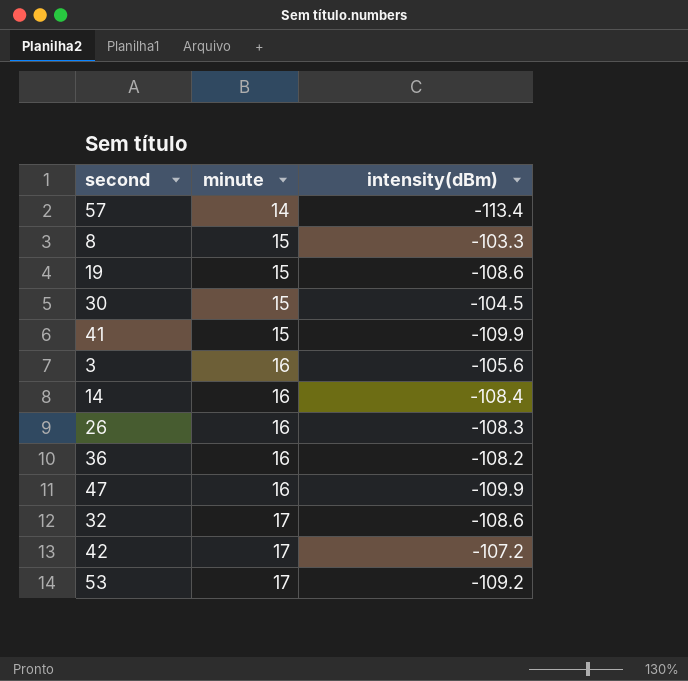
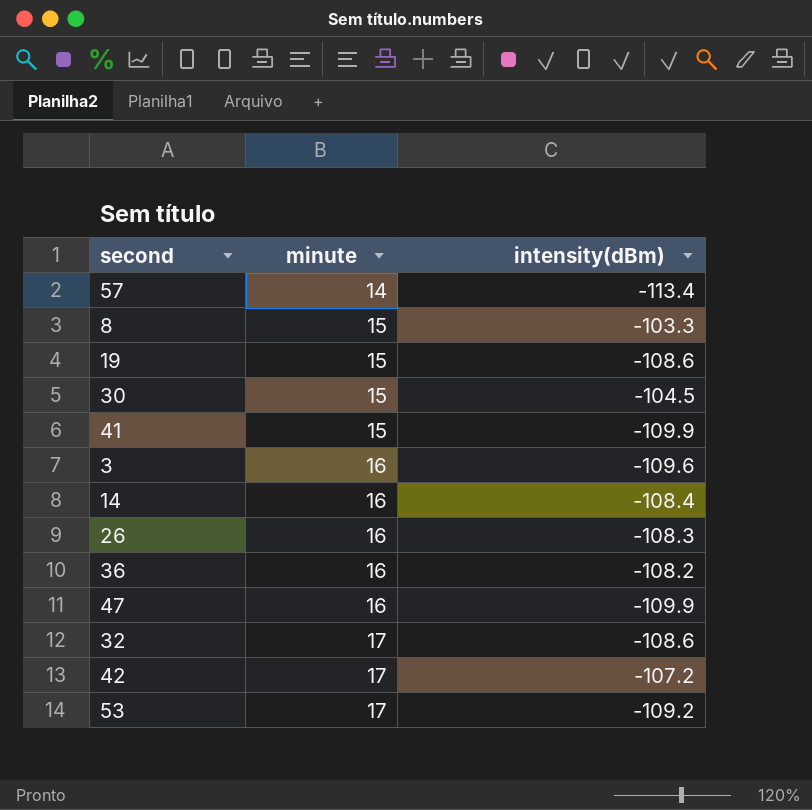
3 | intensity(dBm): -105.6 -> -109.6

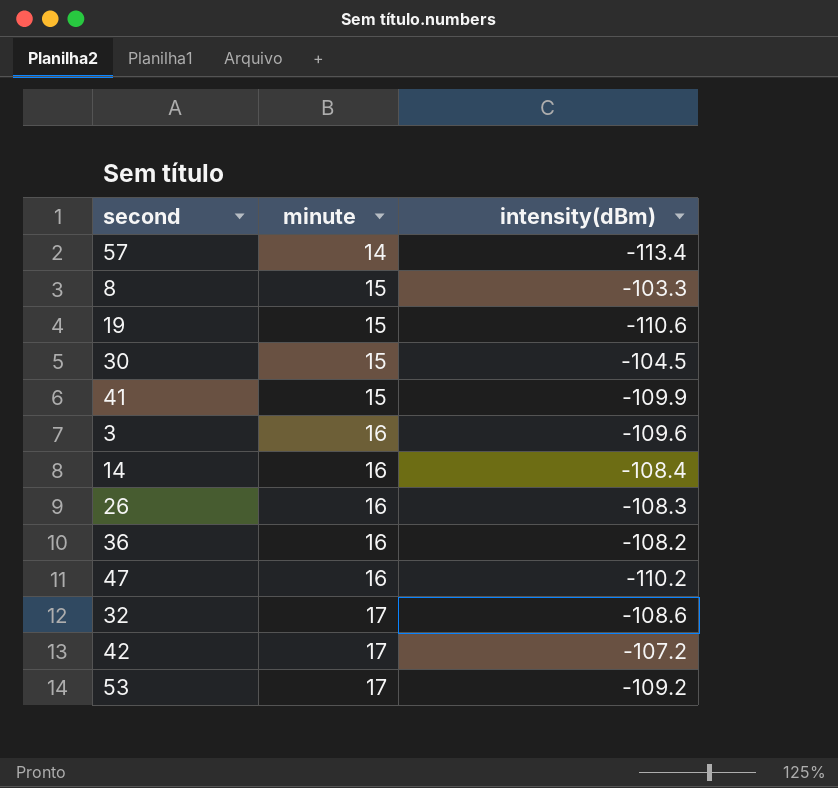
19 | intensity(dBm): -108.6 -> -110.6
47 | intensity(dBm): -109.9 -> -110.2

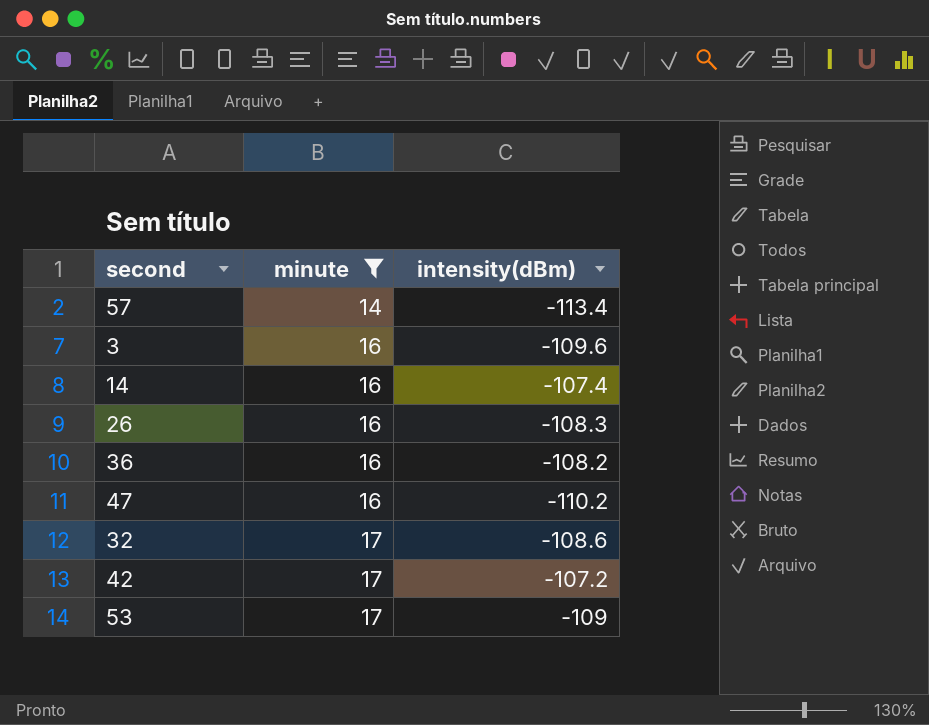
filter: none -> minute != 15
14 | intensity(dBm): -108.4 -> -107.4
53 | intensity(dBm): -109.2 -> -109

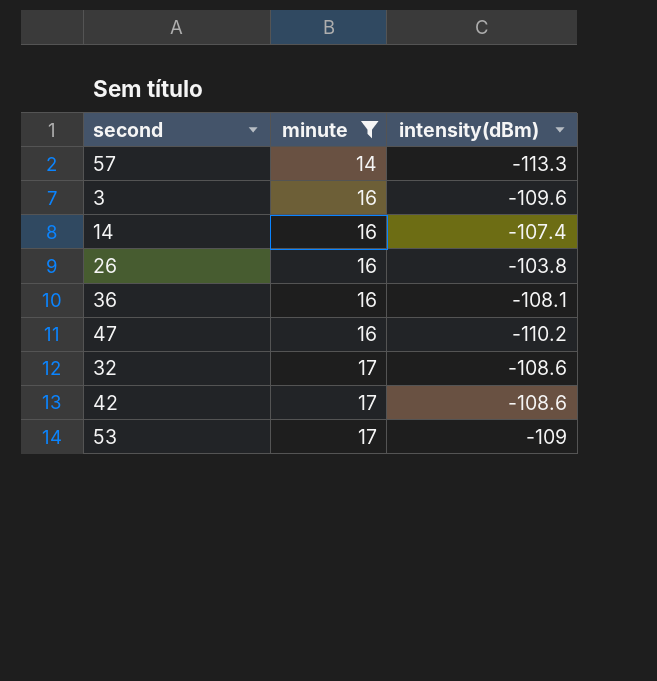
57 | intensity(dBm): -113.4 -> -113.3
26 | intensity(dBm): -108.3 -> -103.8
36 | intensity(dBm): -108.2 -> -108.1
42 | intensity(dBm): -107.2 -> -108.6

